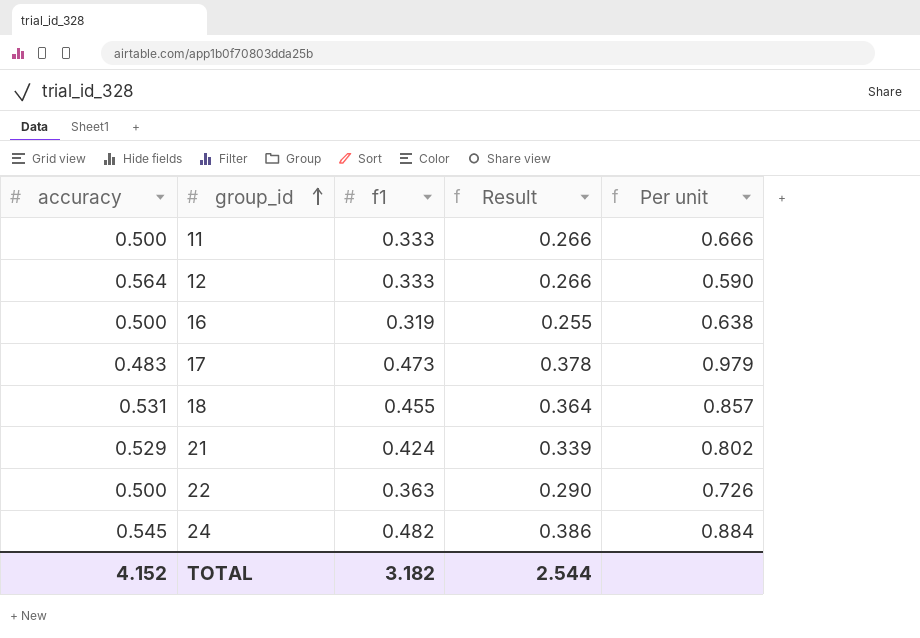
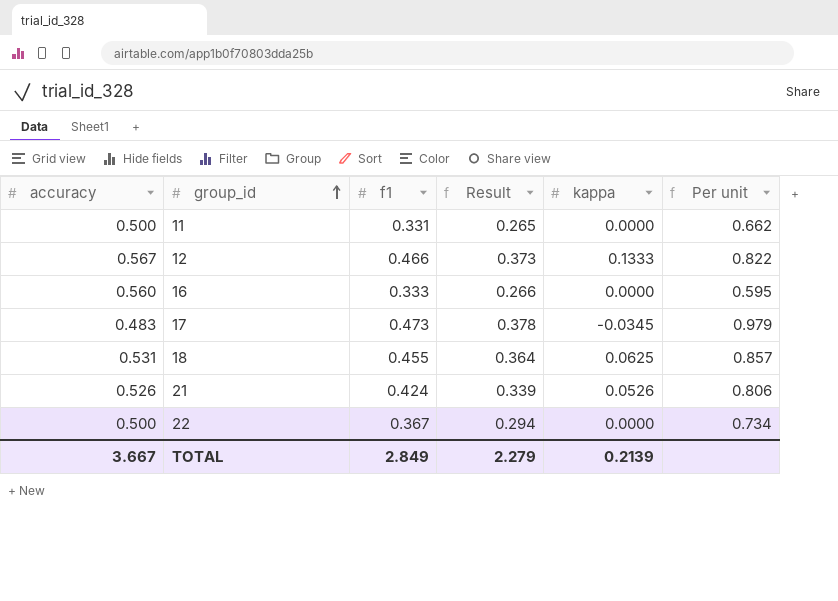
column kappa | position: none -> 5
row 24: 0.545 | 0.482 | 0.386 | 0.884 -> none
11 | f1: 0.333 -> 0.331
11 | Result: 0.266 -> 0.265
11 | Per unit: 0.666 -> 0.662
12 | accuracy: 0.564 -> 0.567
12 | f1: 0.333 -> 0.466
12 | Result: 0.266 -> 0.373
12 | Per unit: 0.590 -> 0.822
16 | accuracy: 0.500 -> 0.560
16 | f1: 0.319 -> 0.333
16 | Result: 0.255 -> 0.266
16 | Per unit: 0.638 -> 0.595
21 | accuracy: 0.529 -> 0.526
21 | Per unit: 0.802 -> 0.806
22 | f1: 0.363 -> 0.367
22 | Result: 0.290 -> 0.294
22 | Per unit: 0.726 -> 0.734
TOTAL | accuracy: 4.152 -> 3.667
TOTAL | f1: 3.182 -> 2.849
TOTAL | Result: 2.544 -> 2.279

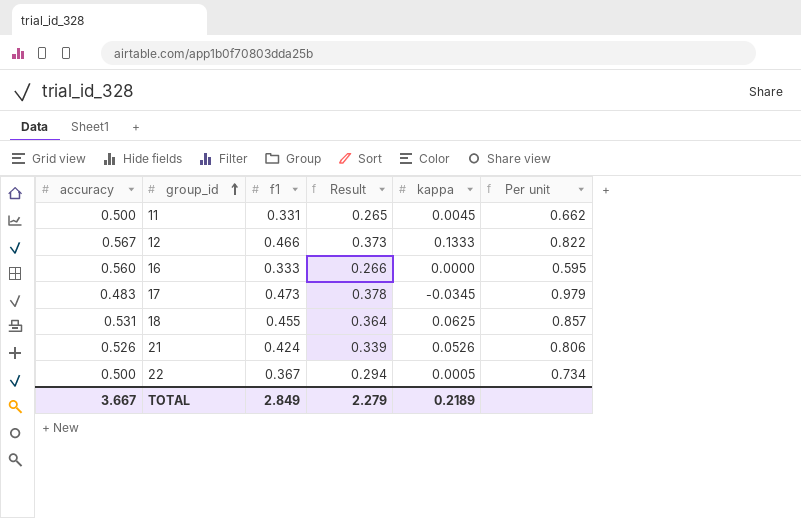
11 | kappa: 0.0000 -> 0.0045
22 | kappa: 0.0000 -> 0.0005
TOTAL | kappa: 0.2139 -> 0.2189

